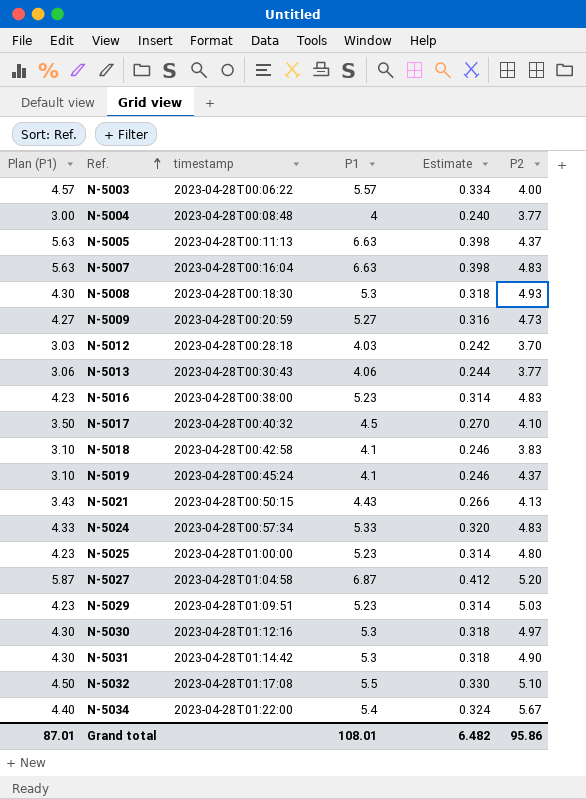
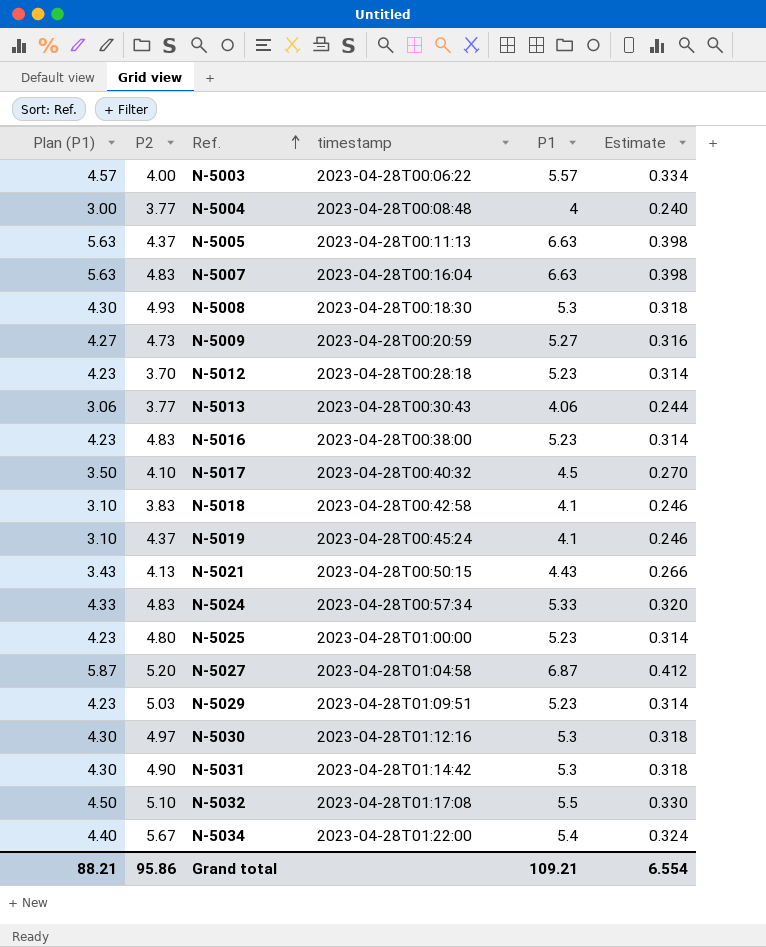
column P2 | position: 6 -> 2
N-5012 | Plan (P1): 3.03 -> 4.23
N-5012 | P1: 4.03 -> 5.23
N-5012 | Estimate: 0.242 -> 0.314
Grand total | Plan (P1): 87.01 -> 88.21
Grand total | P1: 108.01 -> 109.21
Grand total | Estimate: 6.482 -> 6.554

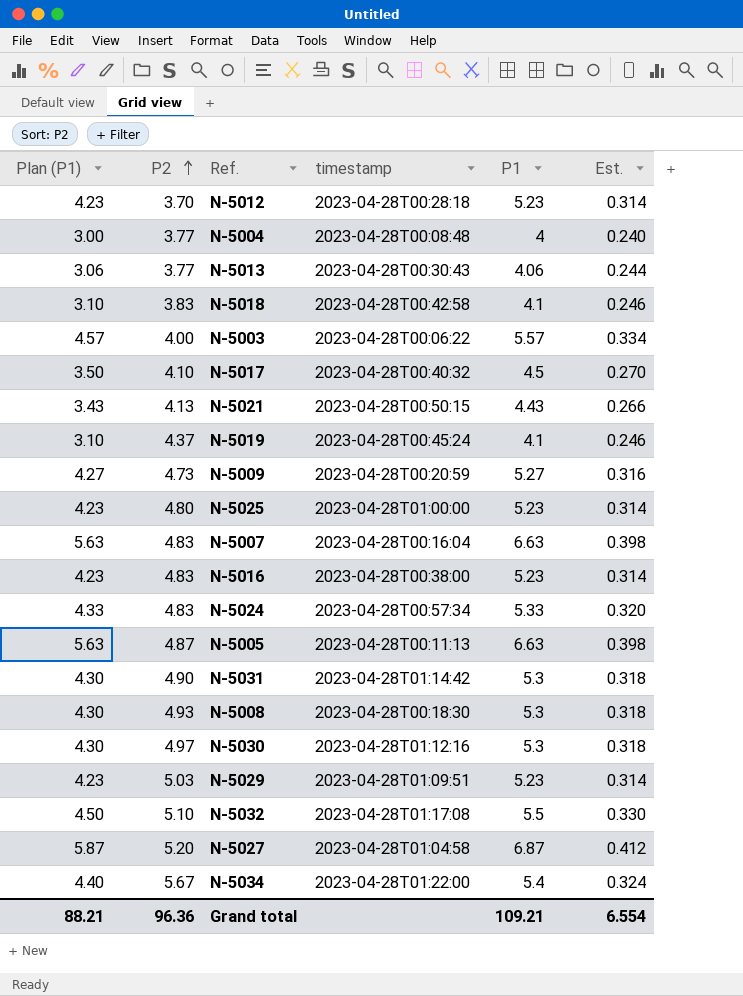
row order: Ref. ascending -> P2 ascending
column name: Estimate -> Est.
N-5005 | P2: 4.37 -> 4.87
Grand total | P2: 95.86 -> 96.36

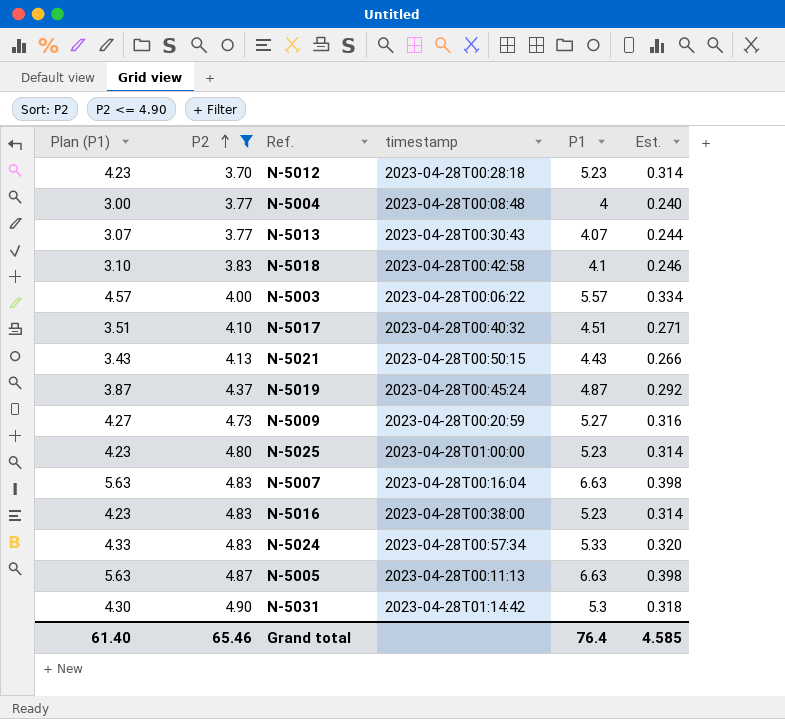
filter: none -> P2 <= 4.90
N-5013 | Plan (P1): 3.06 -> 3.07
N-5013 | P1: 4.06 -> 4.07
N-5017 | Plan (P1): 3.50 -> 3.51
N-5017 | P1: 4.5 -> 4.51
N-5017 | Est.: 0.270 -> 0.271
N-5019 | Plan (P1): 3.10 -> 3.87
N-5019 | P1: 4.1 -> 4.87
N-5019 | Est.: 0.246 -> 0.292
Grand total | Plan (P1): 88.21 -> 61.40
Grand total | P2: 96.36 -> 65.46
Grand total | P1: 109.21 -> 76.4
Grand total | Est.: 6.554 -> 4.585

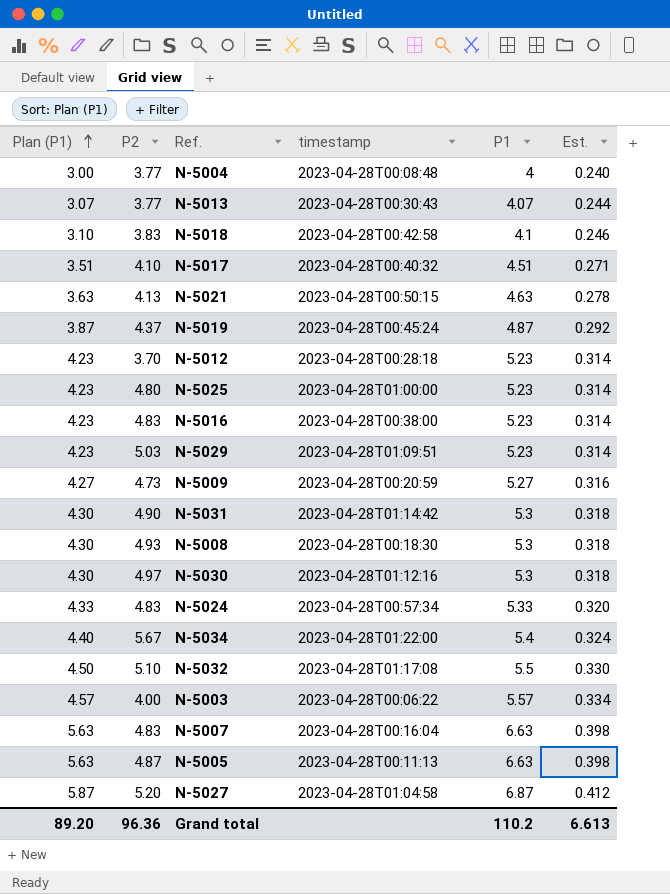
filter: P2 <= 4.90 -> none
row order: P2 ascending -> Plan (P1) ascending
N-5021 | Plan (P1): 3.43 -> 3.63
N-5021 | P1: 4.43 -> 4.63
N-5021 | Est.: 0.266 -> 0.278
Grand total | Plan (P1): 61.40 -> 89.20
Grand total | P2: 65.46 -> 96.36
Grand total | P1: 76.4 -> 110.2
Grand total | Est.: 4.585 -> 6.613

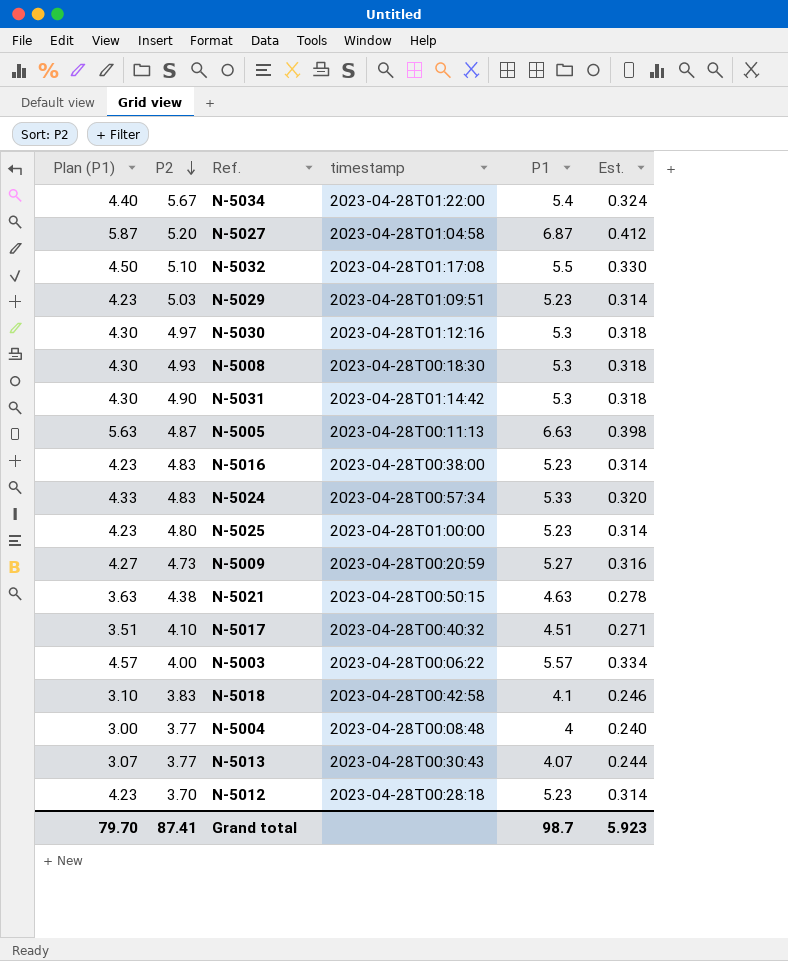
row order: Plan (P1) ascending -> P2 descending
row N-5019: 3.87 | 4.37 | 2023-04-28T00:45:24 | 4.87 | 0.292 -> none
row N-5007: 5.63 | 4.83 | 2023-04-28T00:16:04 | 6.63 | 0.398 -> none
N-5021 | P2: 4.13 -> 4.38
Grand total | Plan (P1): 89.20 -> 79.70
Grand total | P2: 96.36 -> 87.41
Grand total | P1: 110.2 -> 98.7
Grand total | Est.: 6.613 -> 5.923

